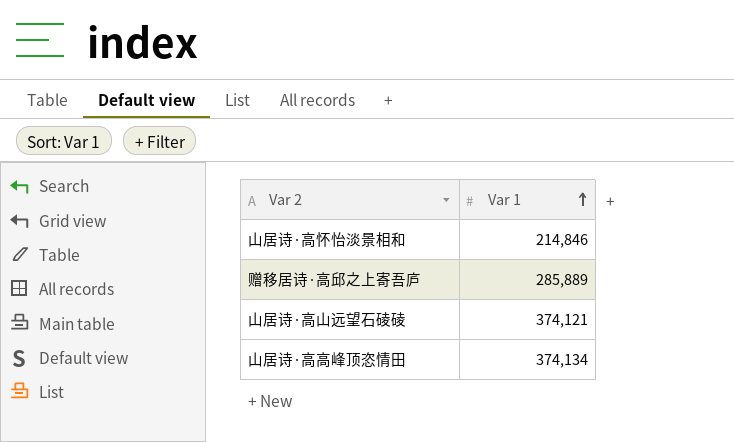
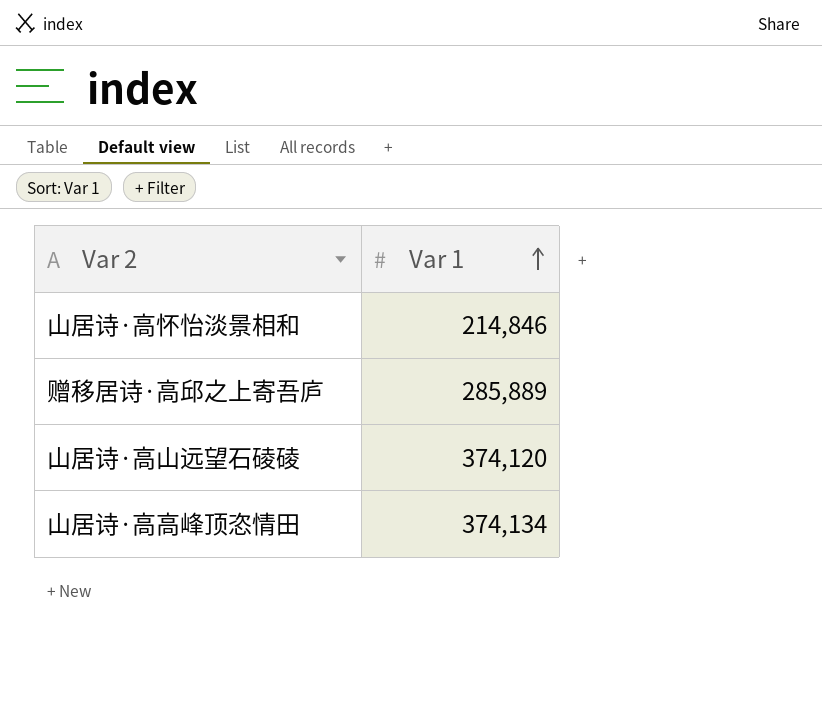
山居诗·高山远望石碐碐 | Var 1: 374,121 -> 374,120

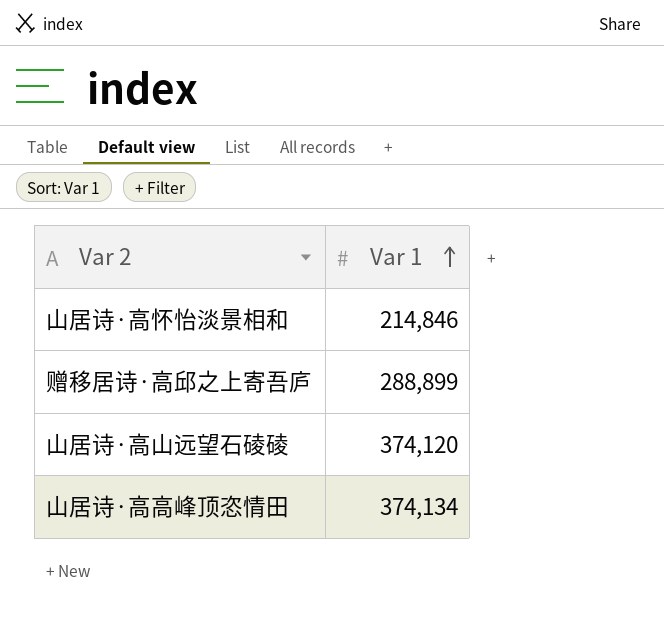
赠移居诗·高邱之上寄吾庐 | Var 1: 285,889 -> 288,899

